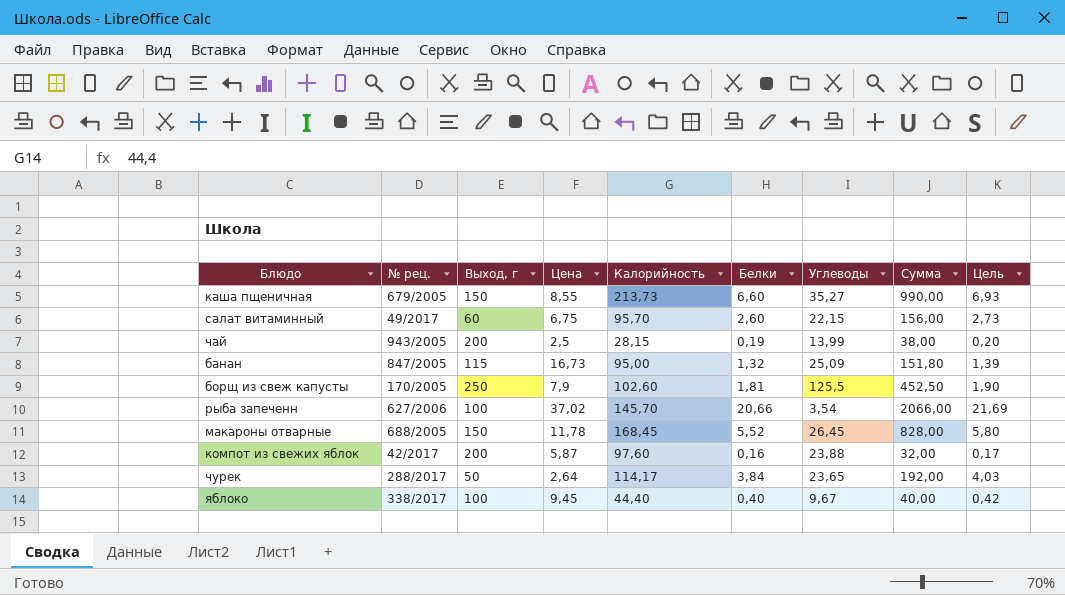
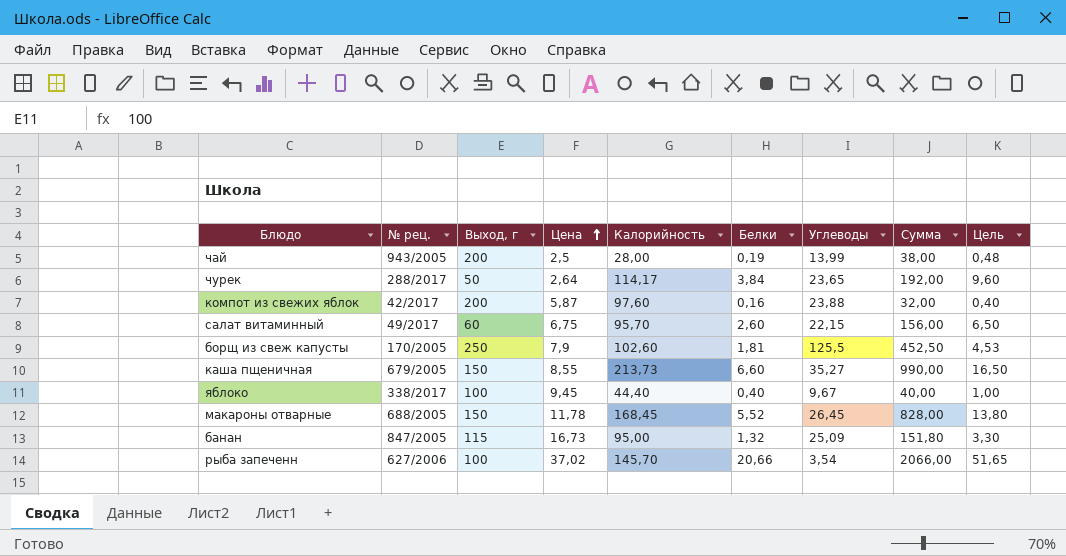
row order: none -> Цена ascending
column Цель | formula: [Белки] * 1,05 -> [Белки] * 2,5
чай | Калорийность: 28,15 -> 28,00

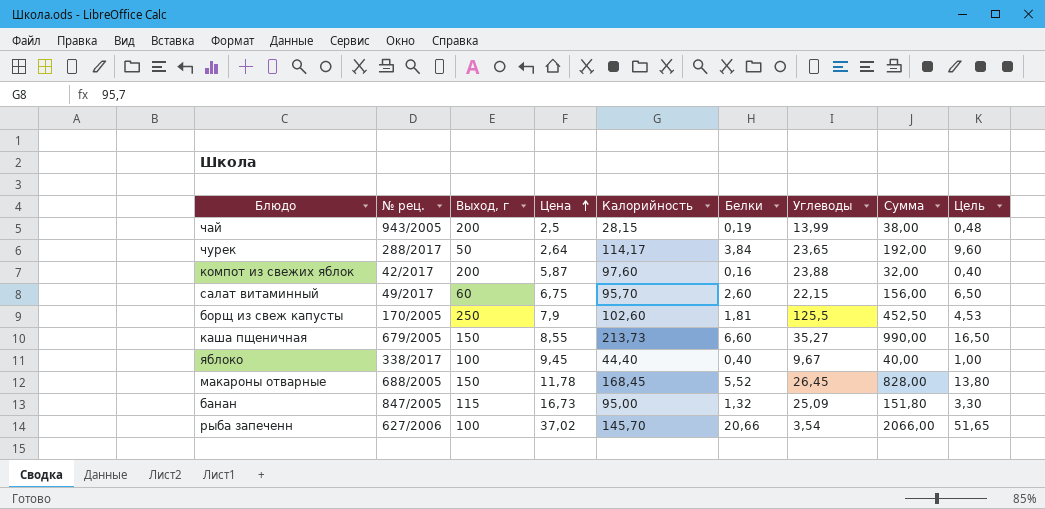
чай | Калорийность: 28,00 -> 28,15

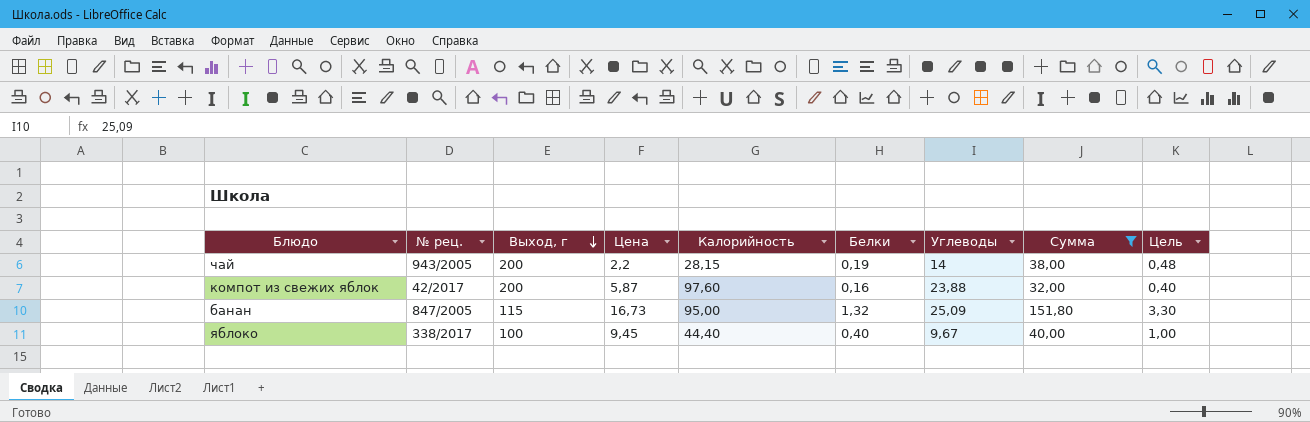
filter: none -> Сумма <= 151,80
row order: Цена ascending -> Выход, г descending
чай | Цена: 2,5 -> 2,2
чай | Углеводы: 13,99 -> 14

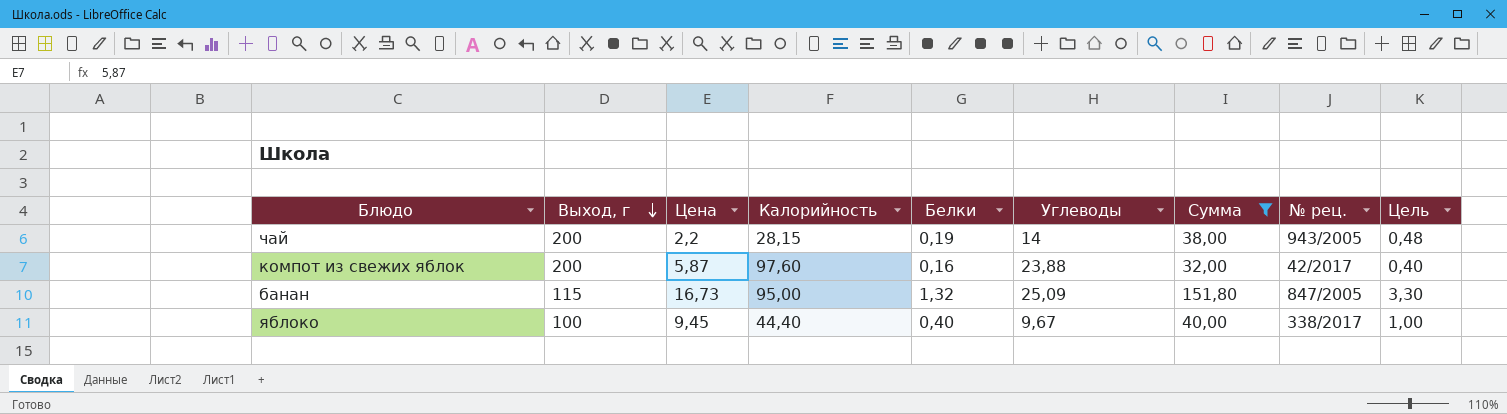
column № рец. | position: 2 -> 8

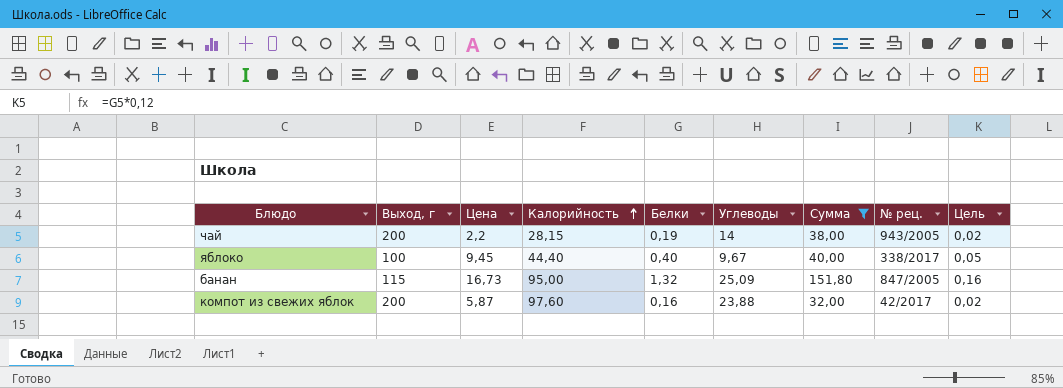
row order: Выход, г descending -> Калорийность ascending
column Цель | formula: [Белки] * 2,5 -> [Белки] * 0,12

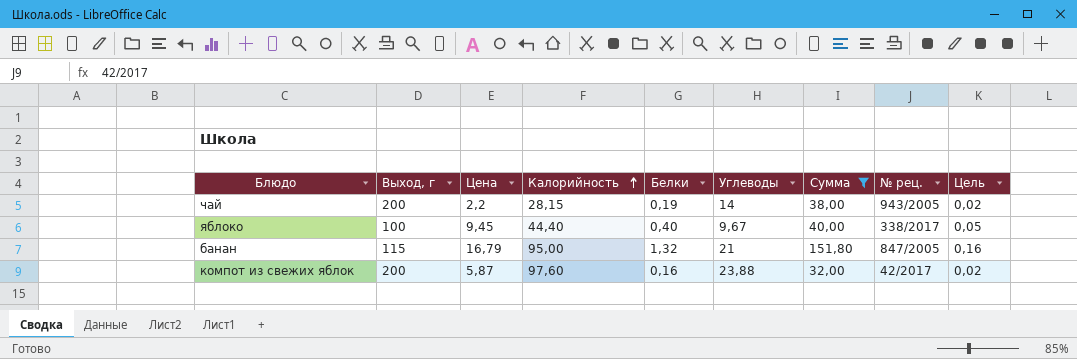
банан | Цена: 16,73 -> 16,79
банан | Углеводы: 25,09 -> 21

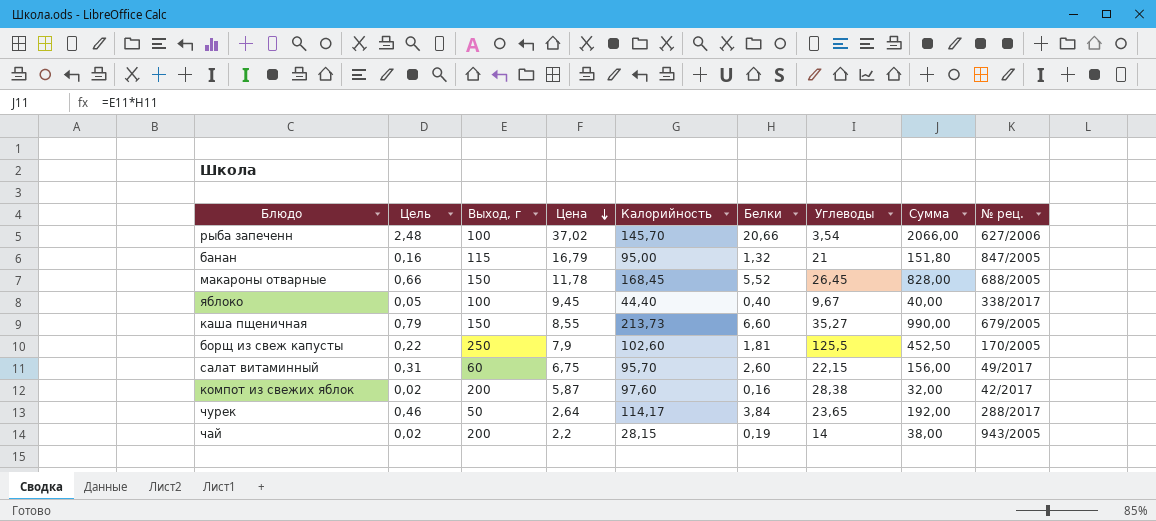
filter: Сумма <= 151,80 -> none
row order: Калорийность ascending -> Цена descending
column Цель | position: 9 -> 2
компот из свежих яблок | Углеводы: 23,88 -> 28,38

